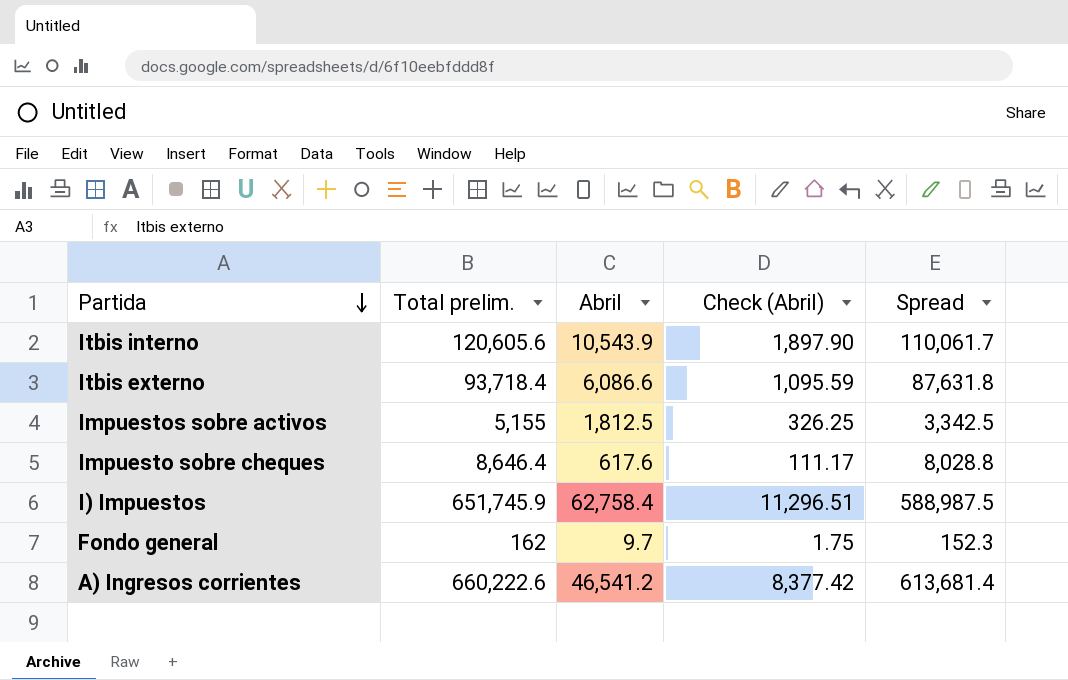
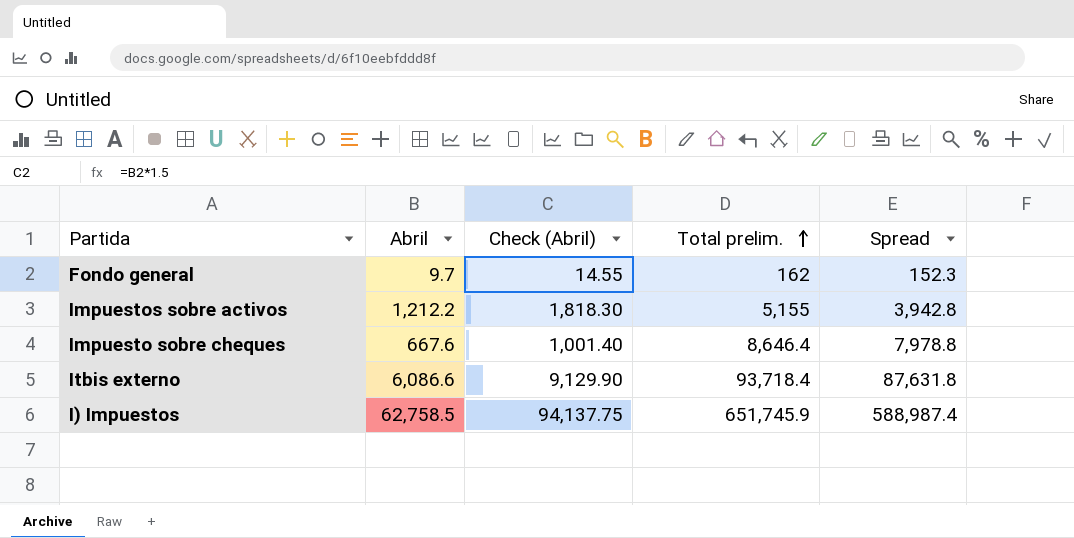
row order: Partida descending -> Total prelim. ascending
column Check (Abril) | formula: [Abril] * 0.18 -> [Abril] * 1.5
column Total prelim. | position: 2 -> 4
row Itbis interno: 120,605.6 | 10,543.9 | 1,897.90 | 110,061.7 -> none
row A) Ingresos corrientes: 660,222.6 | 46,541.2 | 8,377.42 | 613,681.4 -> none
Impuestos sobre activos | Abril: 1,812.5 -> 1,212.2
Impuestos sobre activos | Spread: 3,342.5 -> 3,942.8
Impuesto sobre cheques | Abril: 617.6 -> 667.6
Impuesto sobre cheques | Spread: 8,028.8 -> 7,978.8
I) Impuestos | Abril: 62,758.4 -> 62,758.5
I) Impuestos | Spread: 588,987.5 -> 588,987.4

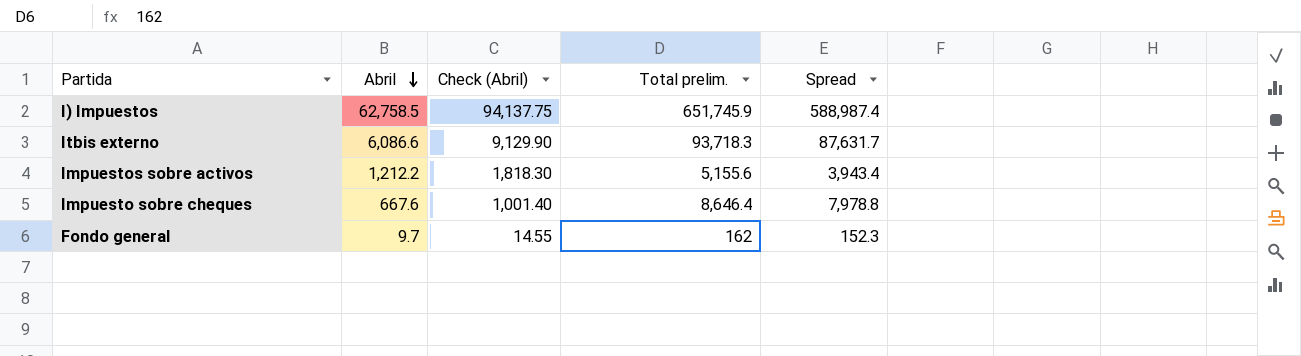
row order: Total prelim. ascending -> Abril descending
Itbis externo | Total prelim.: 93,718.4 -> 93,718.3
Itbis externo | Spread: 87,631.8 -> 87,631.7
Impuestos sobre activos | Total prelim.: 5,155 -> 5,155.6
Impuestos sobre activos | Spread: 3,942.8 -> 3,943.4

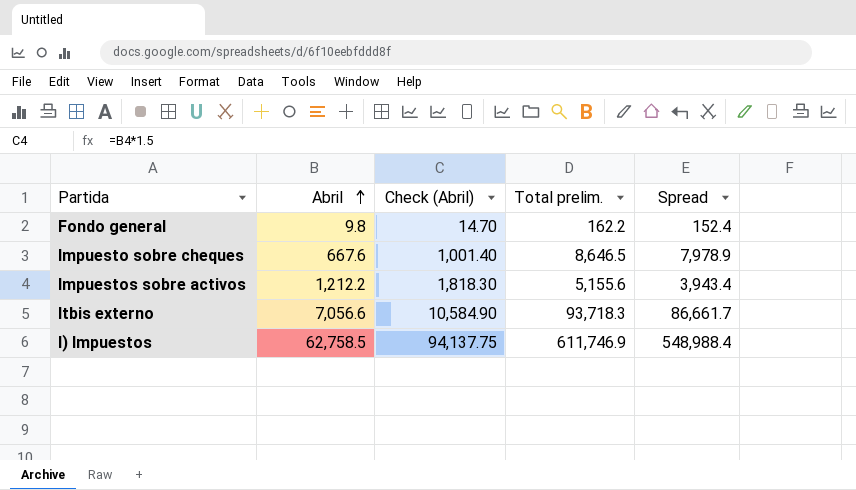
row order: Abril descending -> Abril ascending
Fondo general | Abril: 9.7 -> 9.8
Fondo general | Check (Abril): 14.55 -> 14.70
Fondo general | Total prelim.: 162 -> 162.2
Fondo general | Spread: 152.3 -> 152.4
Impuesto sobre cheques | Total prelim.: 8,646.4 -> 8,646.5
Impuesto sobre cheques | Spread: 7,978.8 -> 7,978.9
Itbis externo | Abril: 6,086.6 -> 7,056.6
Itbis externo | Check (Abril): 9,129.90 -> 10,584.90
Itbis externo | Spread: 87,631.7 -> 86,661.7
I) Impuestos | Total prelim.: 651,745.9 -> 611,746.9
I) Impuestos | Spread: 588,987.4 -> 548,988.4

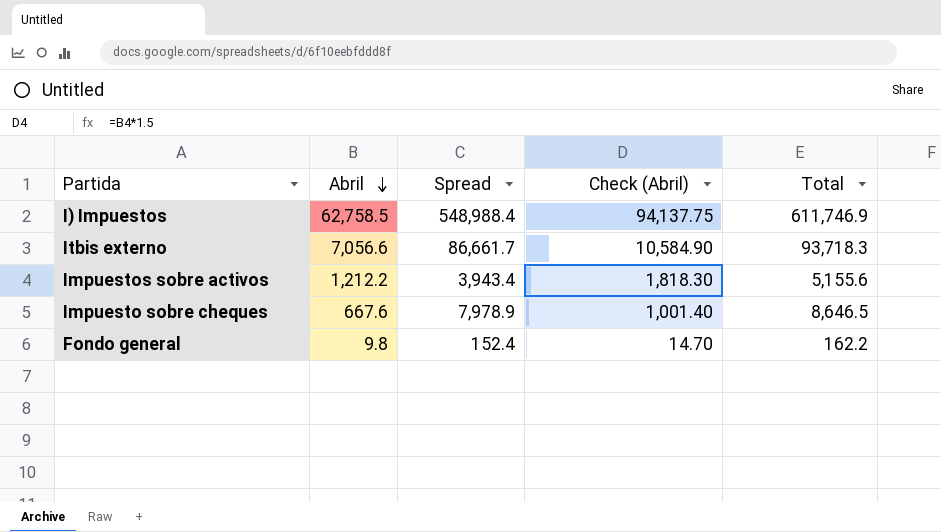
row order: Abril ascending -> Abril descending
column Spread | position: 5 -> 3
column name: Total prelim. -> Total

